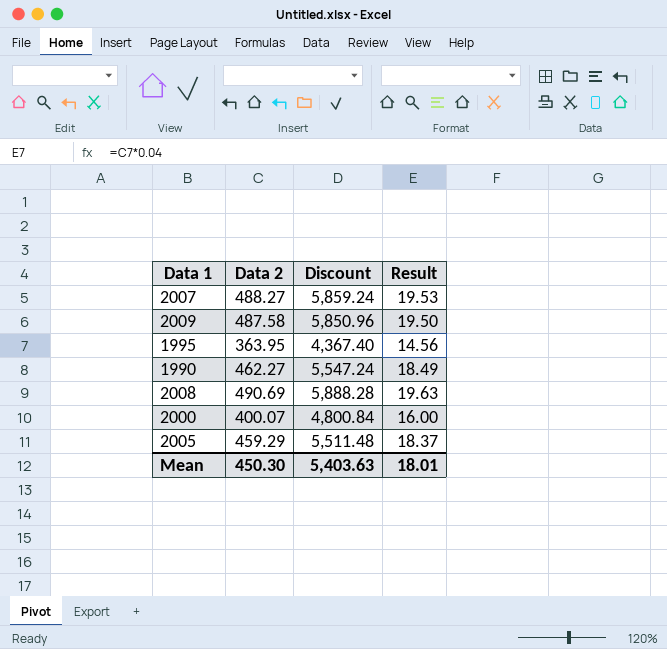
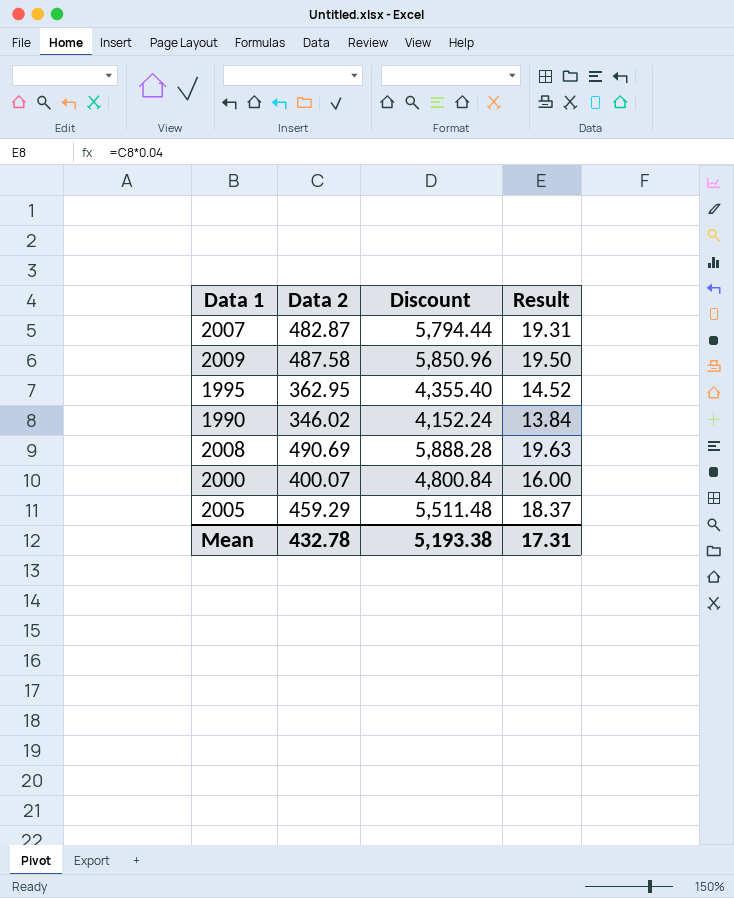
2007 | Data 2: 488.27 -> 482.87
2007 | Discount: 5,859.24 -> 5,794.44
2007 | Result: 19.53 -> 19.31
1995 | Data 2: 363.95 -> 362.95
1995 | Discount: 4,367.40 -> 4,355.40
1995 | Result: 14.56 -> 14.52
1990 | Data 2: 462.27 -> 346.02
1990 | Discount: 5,547.24 -> 4,152.24
1990 | Result: 18.49 -> 13.84
Mean | Data 2: 450.30 -> 432.78
Mean | Discount: 5,403.63 -> 5,193.38
Mean | Result: 18.01 -> 17.31

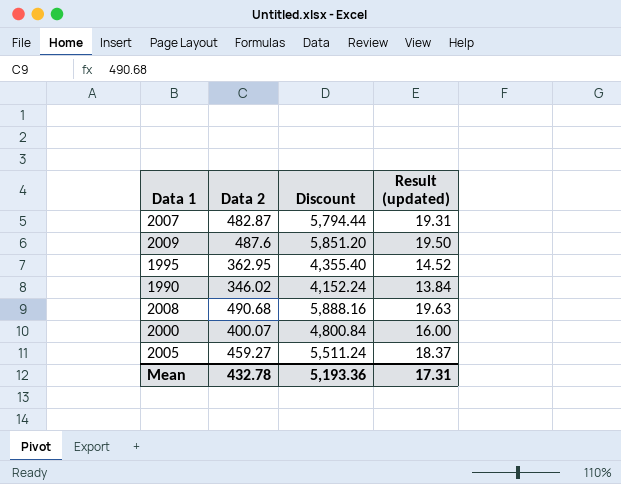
column name: Result -> Result (updated)
2009 | Data 2: 487.58 -> 487.6
2009 | Discount: 5,850.96 -> 5,851.20
2008 | Data 2: 490.69 -> 490.68
2008 | Discount: 5,888.28 -> 5,888.16
2005 | Data 2: 459.29 -> 459.27
2005 | Discount: 5,511.48 -> 5,511.24
Mean | Discount: 5,193.38 -> 5,193.36

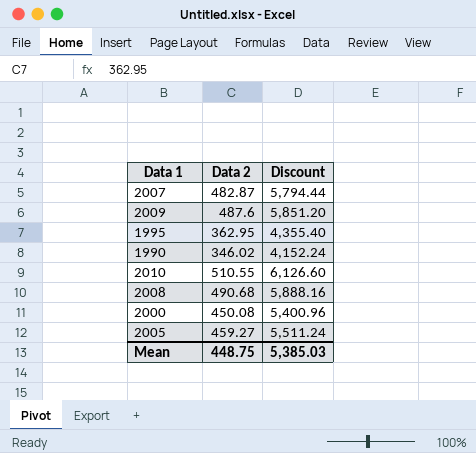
column Result (updated) | formula: [Data 2] * 0.04 -> none
row 2010: none -> 510.55 | 6,126.60
2000 | Data 2: 400.07 -> 450.08
2000 | Discount: 4,800.84 -> 5,400.96
Mean | Data 2: 432.78 -> 448.75
Mean | Discount: 5,193.36 -> 5,385.03

